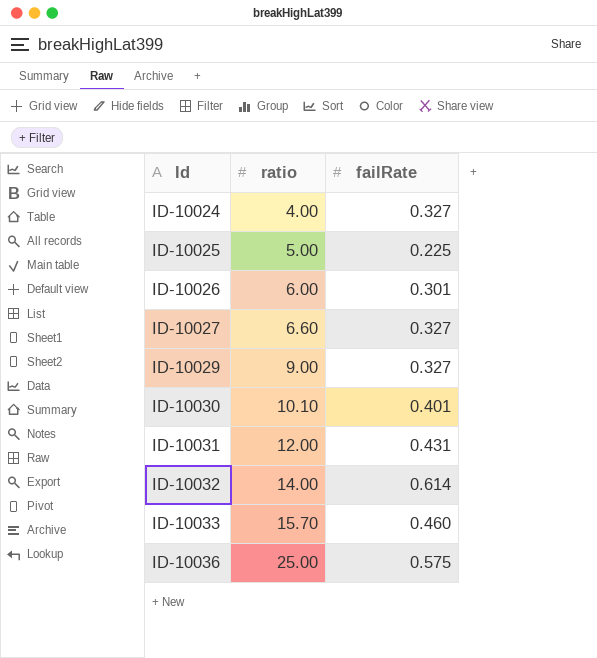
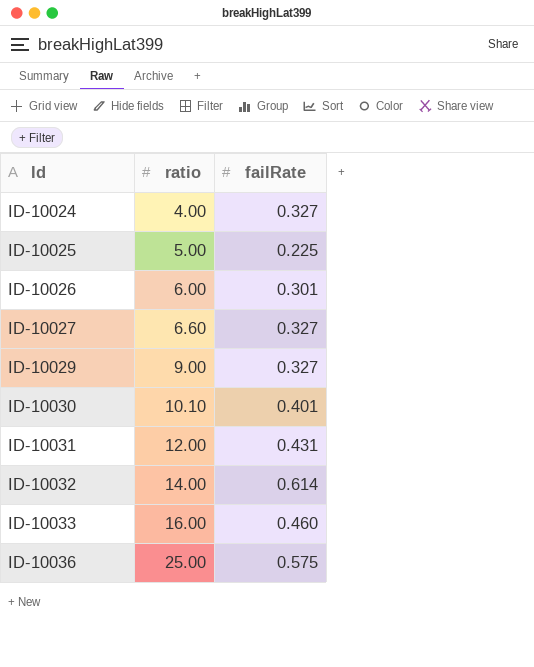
ID-10033 | ratio: 15.70 -> 16.00

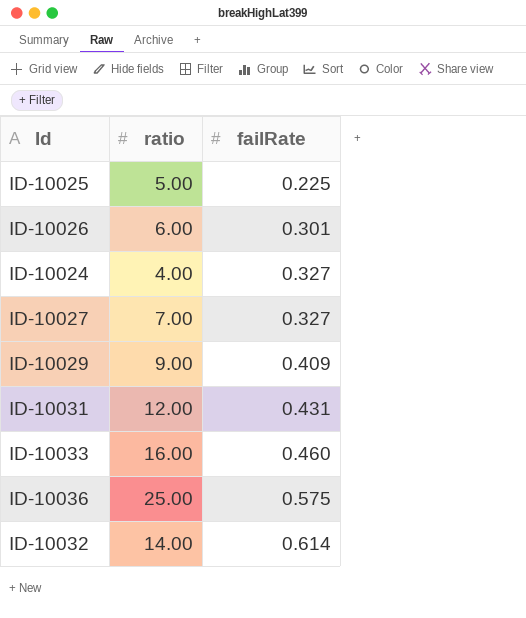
row order: Id ascending -> failRate ascending
row ID-10030: 10.10 | 0.401 -> none
ID-10027 | ratio: 6.60 -> 7.00
ID-10029 | failRate: 0.327 -> 0.409

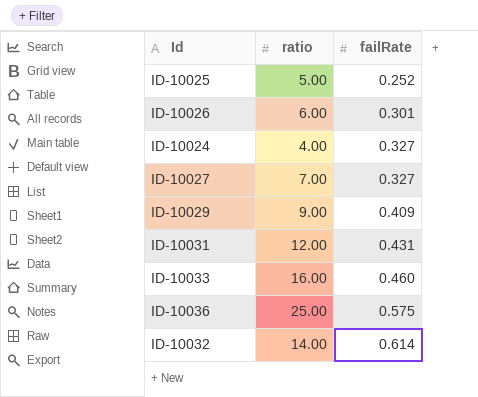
ID-10025 | failRate: 0.225 -> 0.252

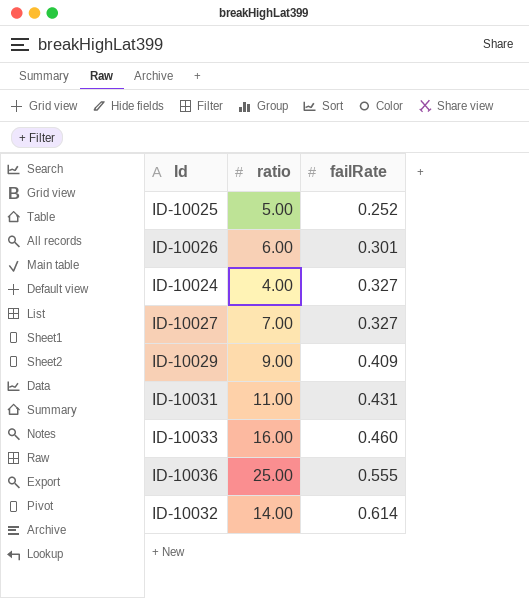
ID-10031 | ratio: 12.00 -> 11.00
ID-10036 | failRate: 0.575 -> 0.555

